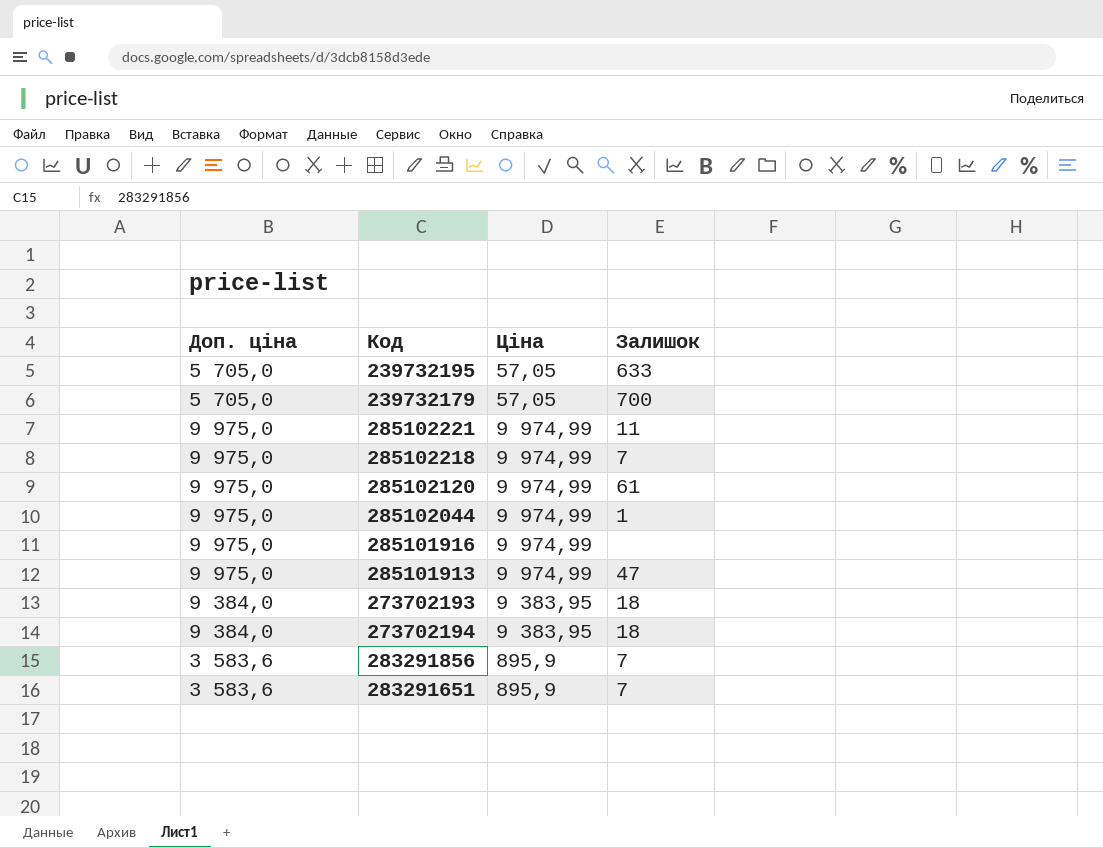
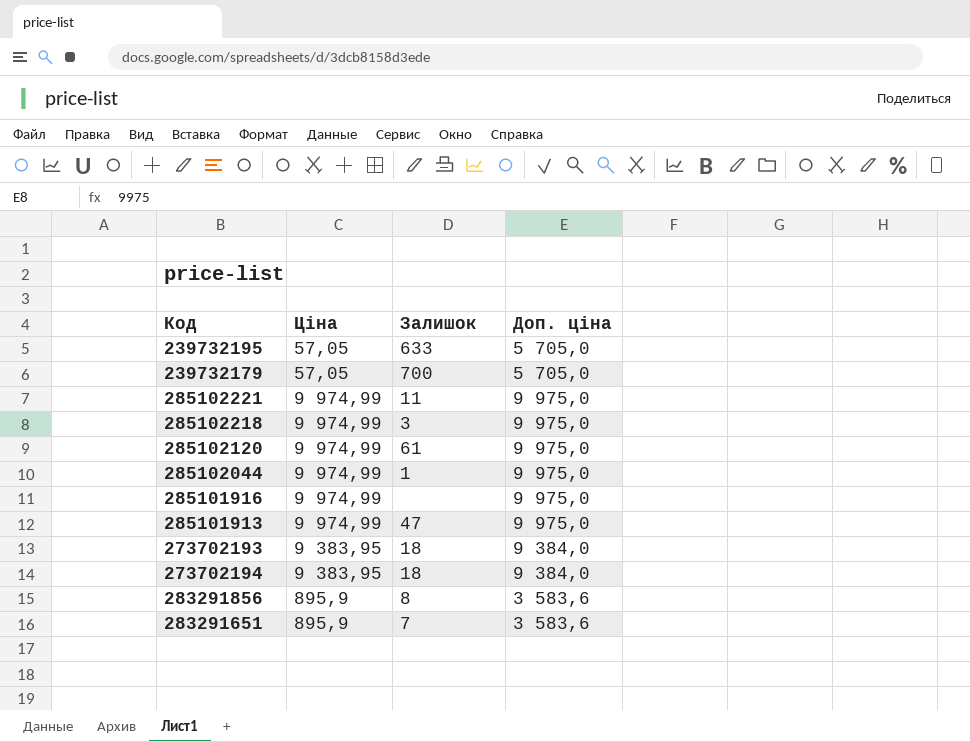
column Доп. ціна | position: 1 -> 4
285102218 | Залишок: 7 -> 3
283291856 | Залишок: 7 -> 8

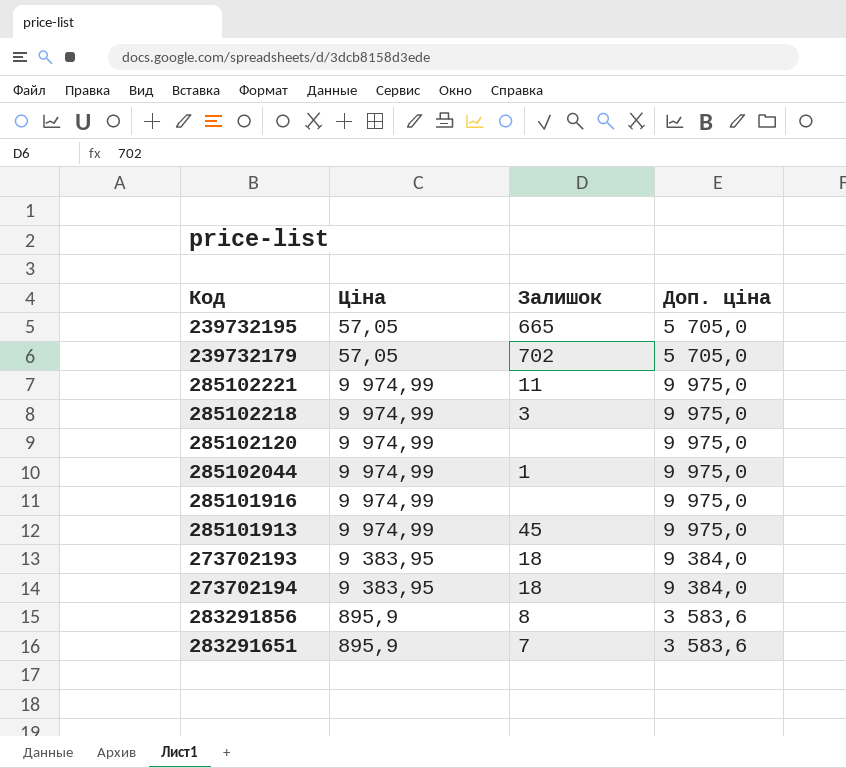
239732195 | Залишок: 633 -> 665
239732179 | Залишок: 700 -> 702
285102120 | Залишок: 61 -> none
285101913 | Залишок: 47 -> 45

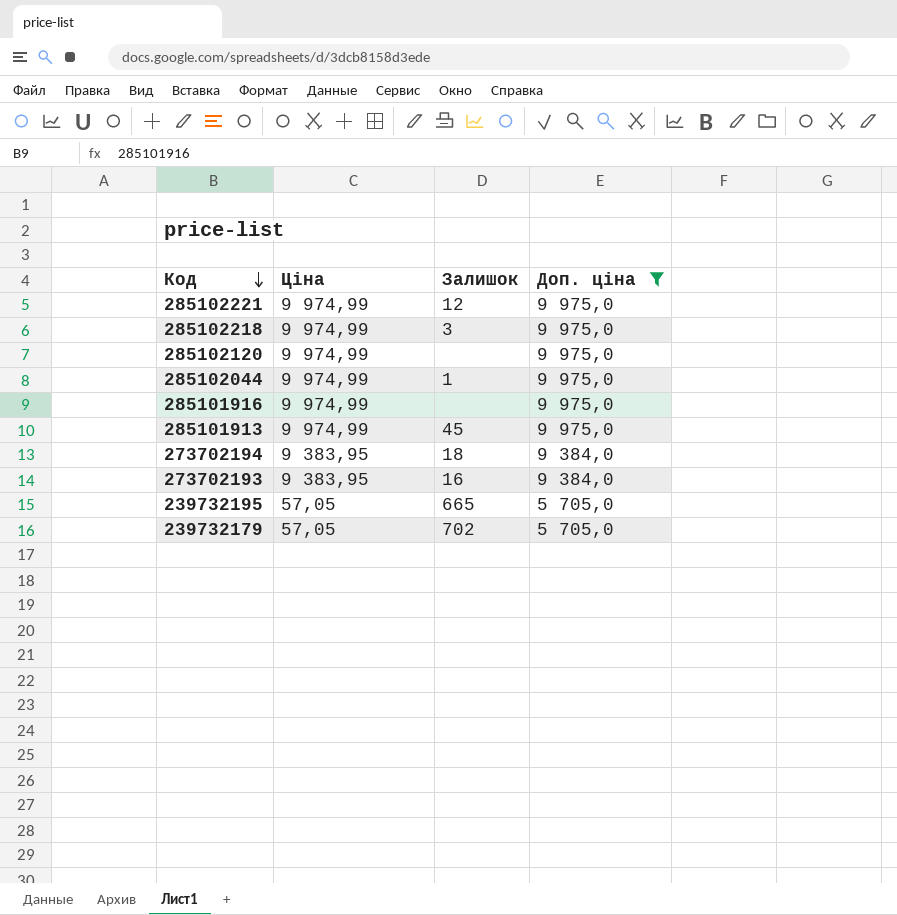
filter: none -> Доп. ціна != 3 583,6
row order: none -> Код descending
285102221 | Залишок: 11 -> 12
273702193 | Залишок: 18 -> 16

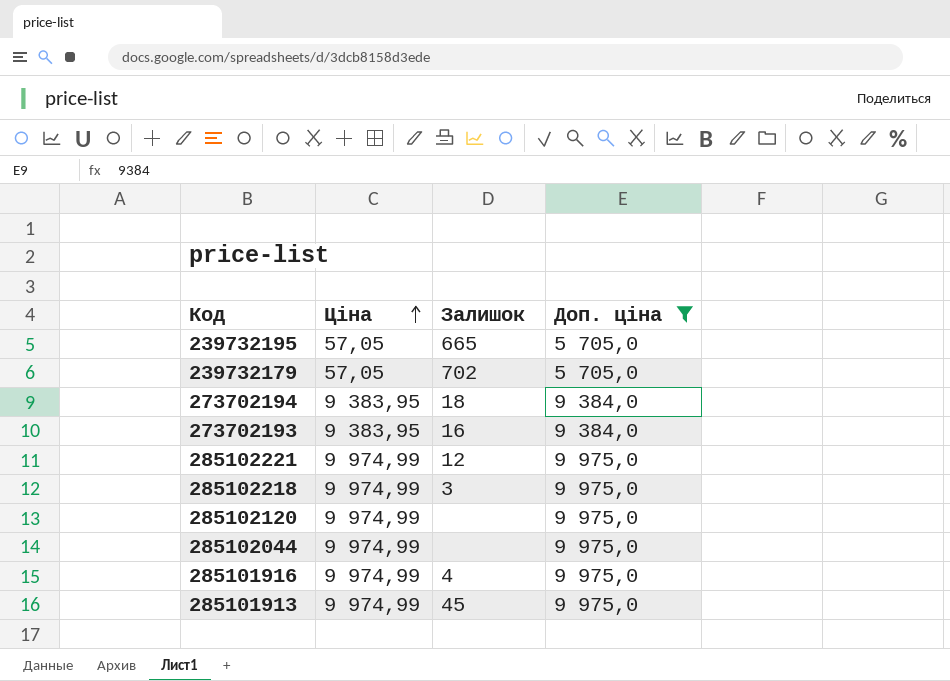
row order: Код descending -> Ціна ascending
285102044 | Залишок: 1 -> none
285101916 | Залишок: none -> 4

